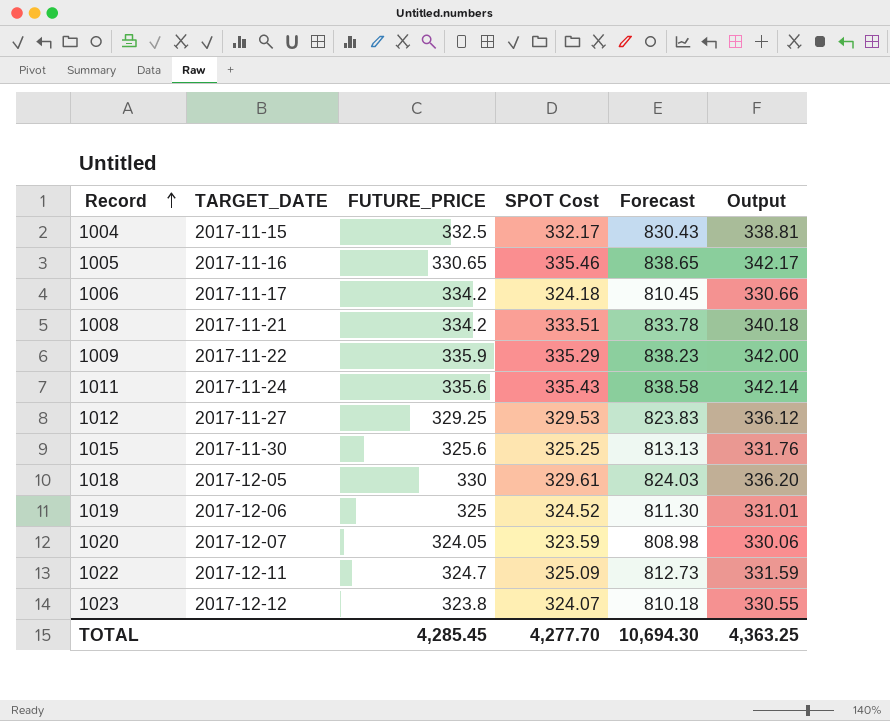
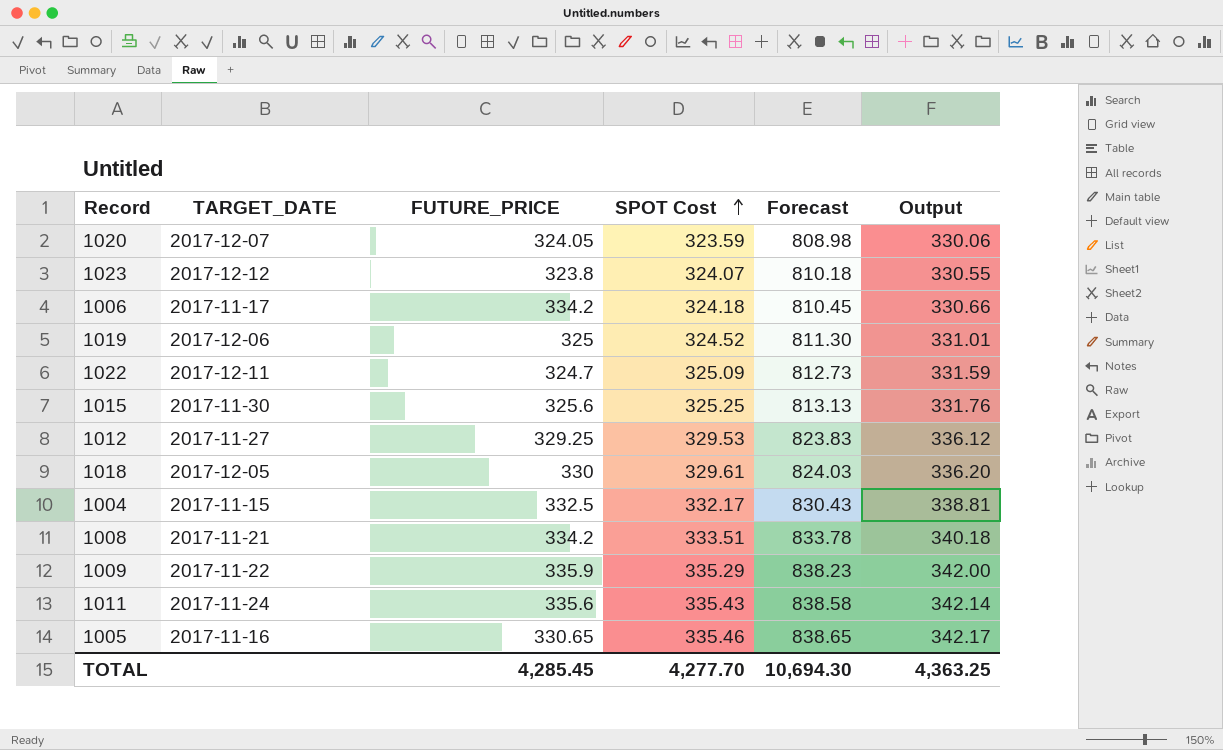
row order: Record ascending -> SPOT Cost ascending

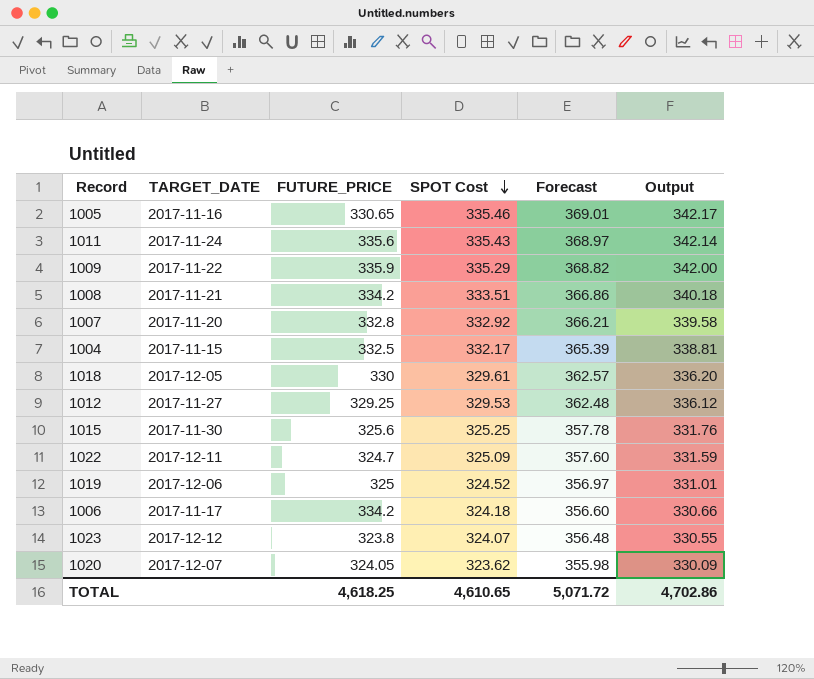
row order: SPOT Cost ascending -> SPOT Cost descending
column Forecast | formula: [SPOT Cost] * 2.5 -> [SPOT Cost] * 1.1
row 1007: none -> 2017-11-20 | 332.8 | 332.92 | 366.21 | 339.58
1020 | SPOT Cost: 323.59 -> 323.62
1020 | Output: 330.06 -> 330.09
TOTAL | FUTURE_PRICE: 4,285.45 -> 4,618.25
TOTAL | SPOT Cost: 4,277.70 -> 4,610.65
TOTAL | Forecast: 10,694.30 -> 5,071.72
TOTAL | Output: 4,363.25 -> 4,702.86

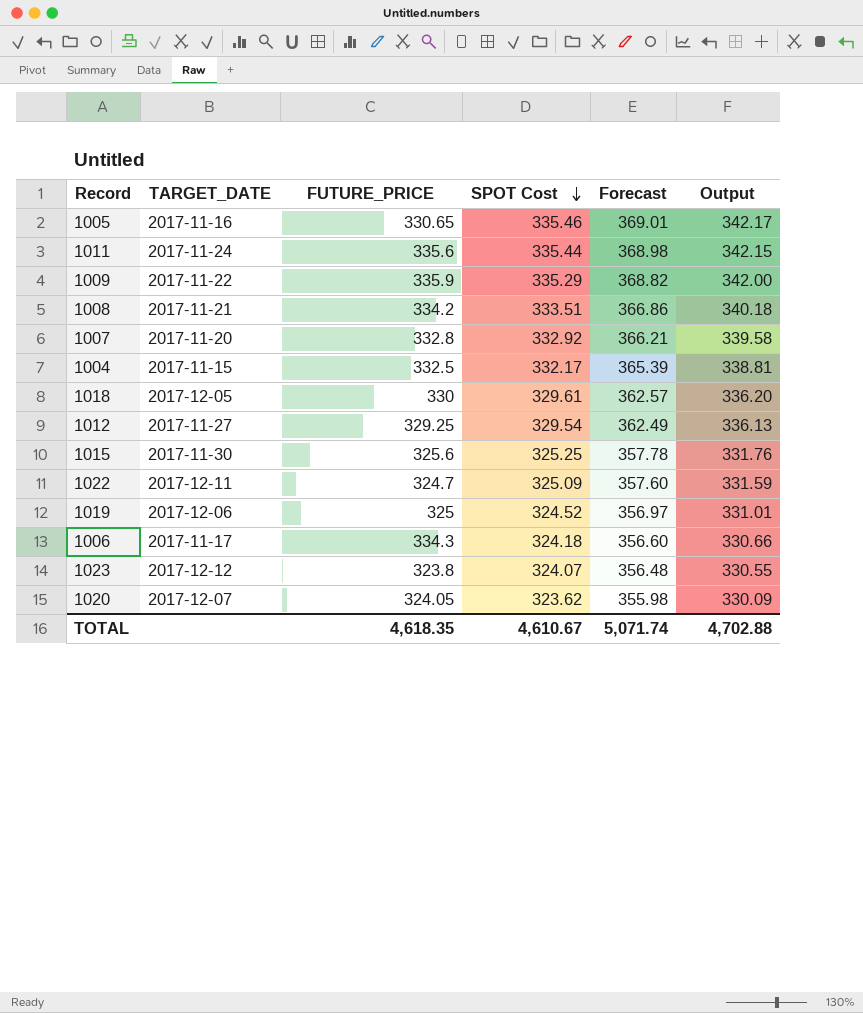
1011 | SPOT Cost: 335.43 -> 335.44
1011 | Forecast: 368.97 -> 368.98
1011 | Output: 342.14 -> 342.15
1012 | SPOT Cost: 329.53 -> 329.54
1012 | Forecast: 362.48 -> 362.49
1012 | Output: 336.12 -> 336.13
1006 | FUTURE_PRICE: 334.2 -> 334.3
TOTAL | FUTURE_PRICE: 4,618.25 -> 4,618.35
TOTAL | SPOT Cost: 4,610.65 -> 4,610.67
TOTAL | Forecast: 5,071.72 -> 5,071.74
TOTAL | Output: 4,702.86 -> 4,702.88

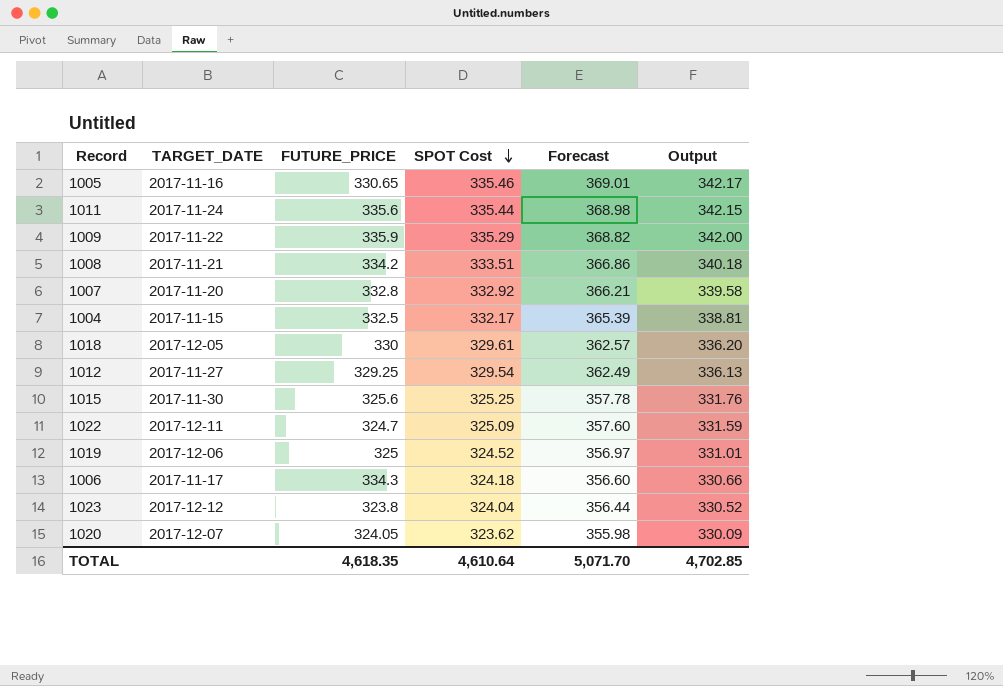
1023 | SPOT Cost: 324.07 -> 324.04
1023 | Forecast: 356.48 -> 356.44
1023 | Output: 330.55 -> 330.52
TOTAL | SPOT Cost: 4,610.67 -> 4,610.64
TOTAL | Forecast: 5,071.74 -> 5,071.70
TOTAL | Output: 4,702.88 -> 4,702.85

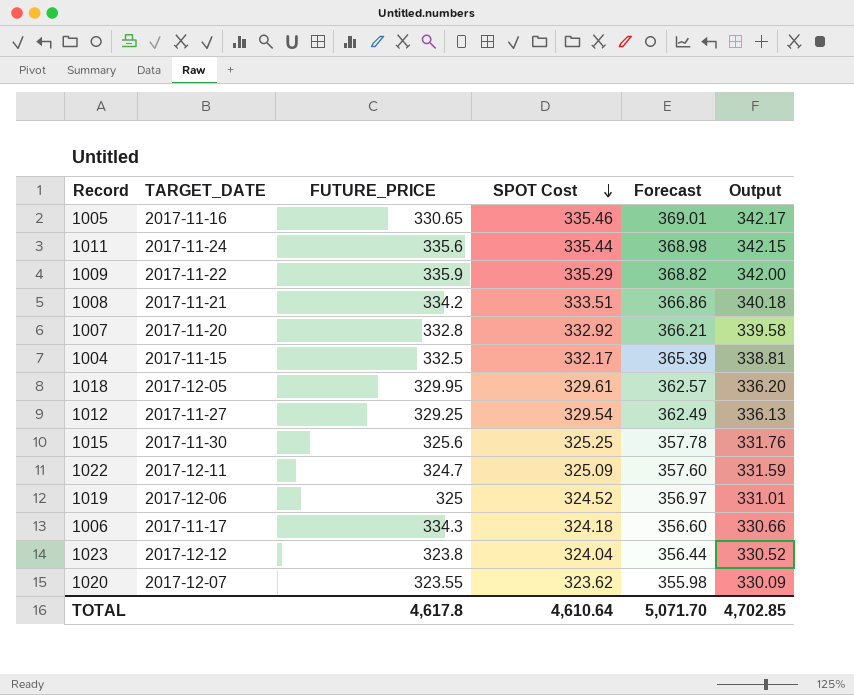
1018 | FUTURE_PRICE: 330 -> 329.95
1020 | FUTURE_PRICE: 324.05 -> 323.55
TOTAL | FUTURE_PRICE: 4,618.35 -> 4,617.8

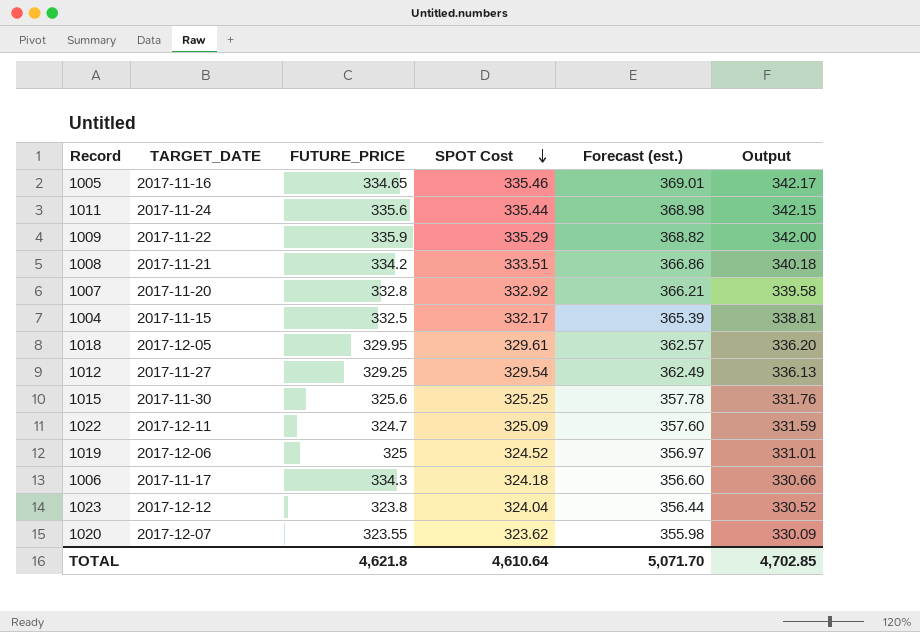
column name: Forecast -> Forecast (est.)
1005 | FUTURE_PRICE: 330.65 -> 334.65
TOTAL | FUTURE_PRICE: 4,617.8 -> 4,621.8

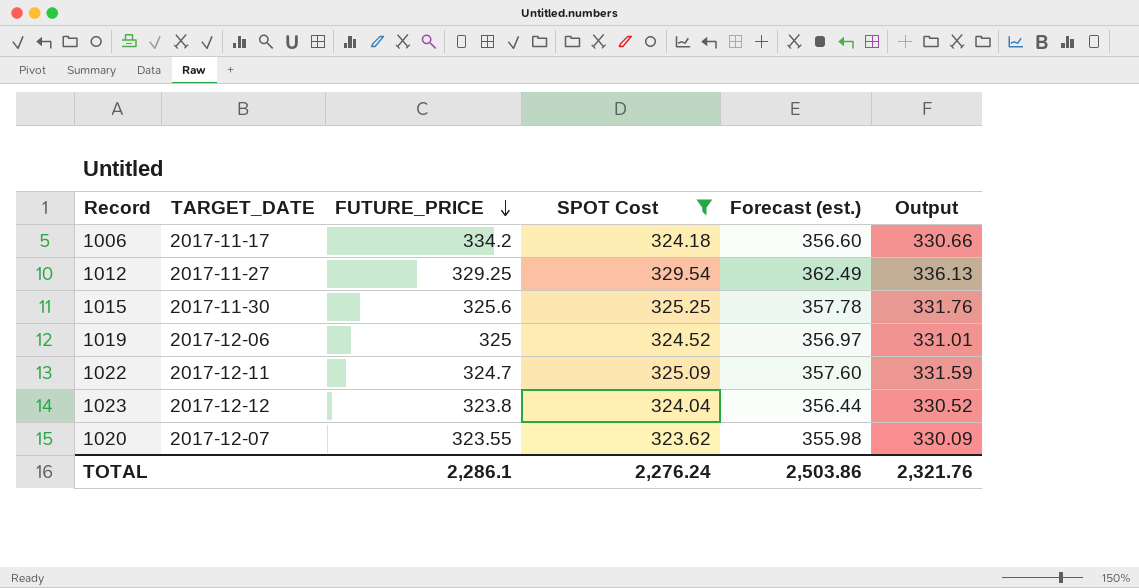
filter: none -> SPOT Cost <= 329.54
row order: SPOT Cost descending -> FUTURE_PRICE descending
1006 | FUTURE_PRICE: 334.3 -> 334.2
TOTAL | FUTURE_PRICE: 4,621.8 -> 2,286.1
TOTAL | SPOT Cost: 4,610.64 -> 2,276.24
TOTAL | Forecast (est.): 5,071.70 -> 2,503.86
TOTAL | Output: 4,702.85 -> 2,321.76

